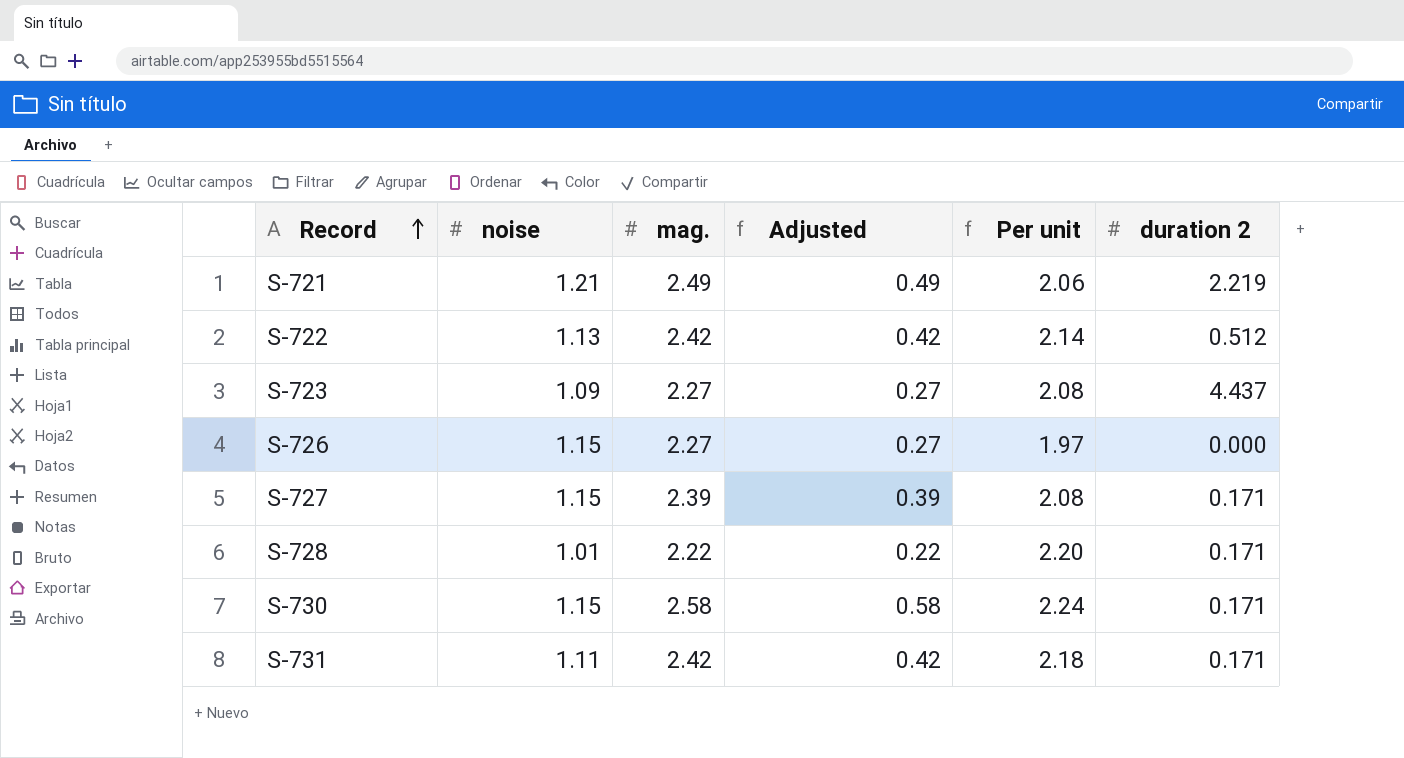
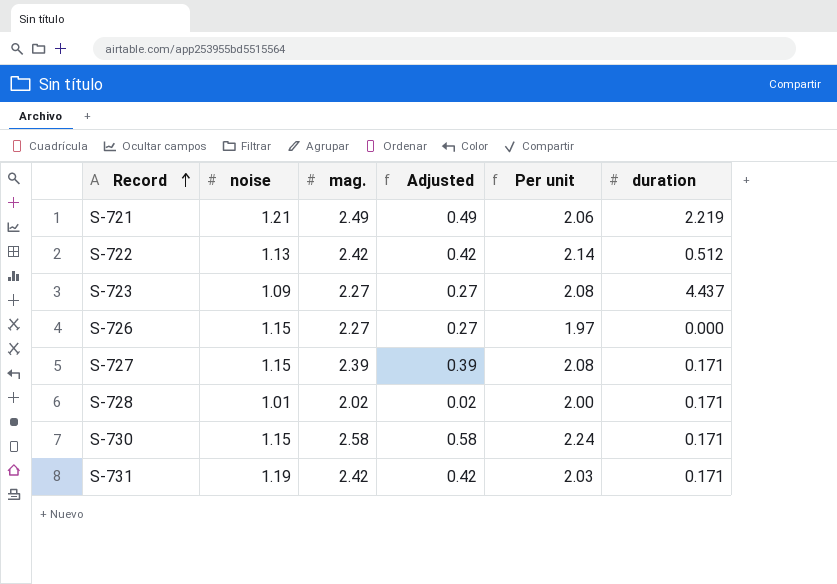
column name: duration 2 -> duration
S-728 | mag.: 2.22 -> 2.02
S-728 | Adjusted: 0.22 -> 0.02
S-728 | Per unit: 2.20 -> 2.00
S-731 | noise: 1.11 -> 1.19
S-731 | Per unit: 2.18 -> 2.03

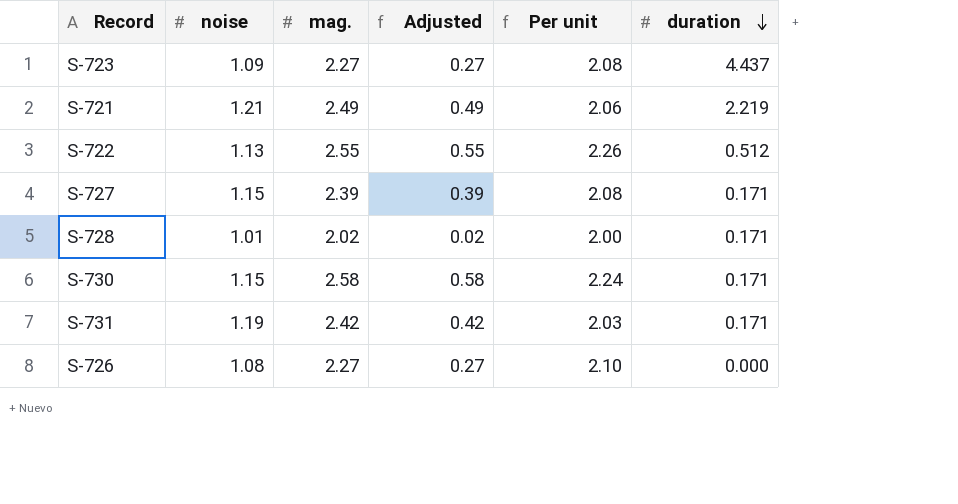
row order: Record ascending -> duration descending
S-722 | mag.: 2.42 -> 2.55
S-722 | Adjusted: 0.42 -> 0.55
S-722 | Per unit: 2.14 -> 2.26
S-726 | noise: 1.15 -> 1.08
S-726 | Per unit: 1.97 -> 2.10

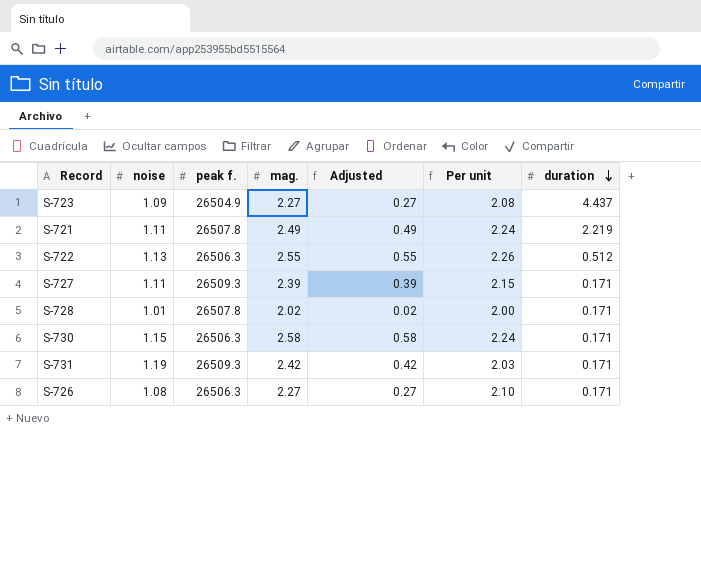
column peak f. | position: none -> 3
S-721 | noise: 1.21 -> 1.11
S-721 | Per unit: 2.06 -> 2.24
S-727 | noise: 1.15 -> 1.11
S-727 | Per unit: 2.08 -> 2.15
S-726 | duration: 0.000 -> 0.171

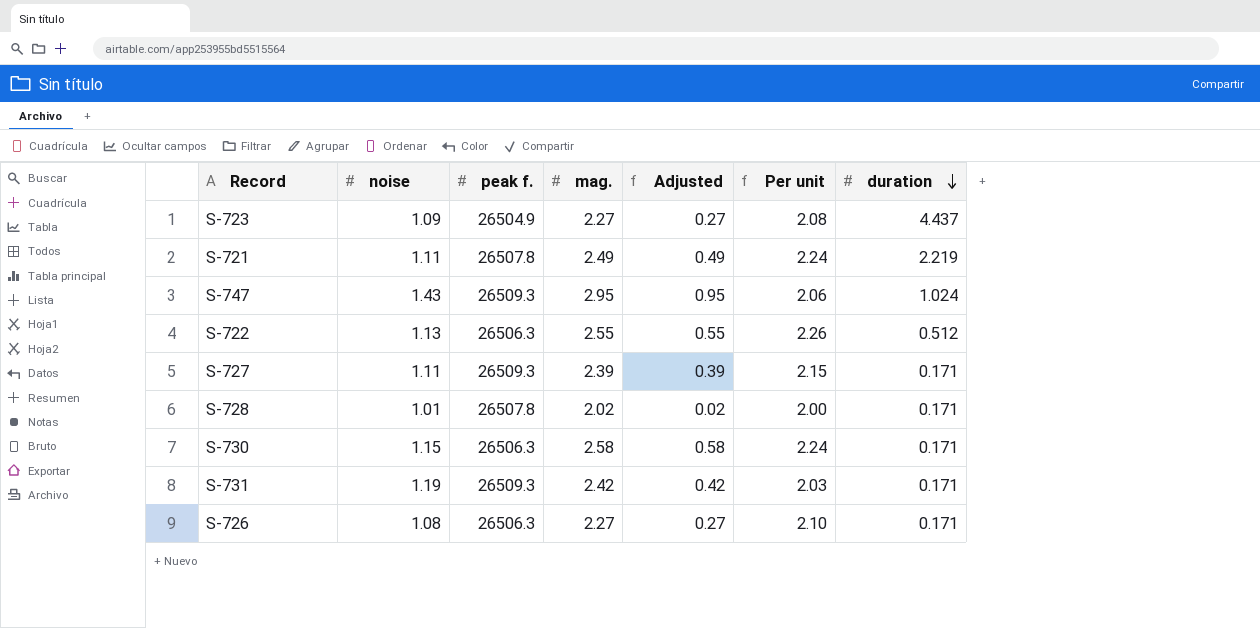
row S-747: none -> 1.43 | 26509.3 | 2.95 | 0.95 | 2.06 | 1.024

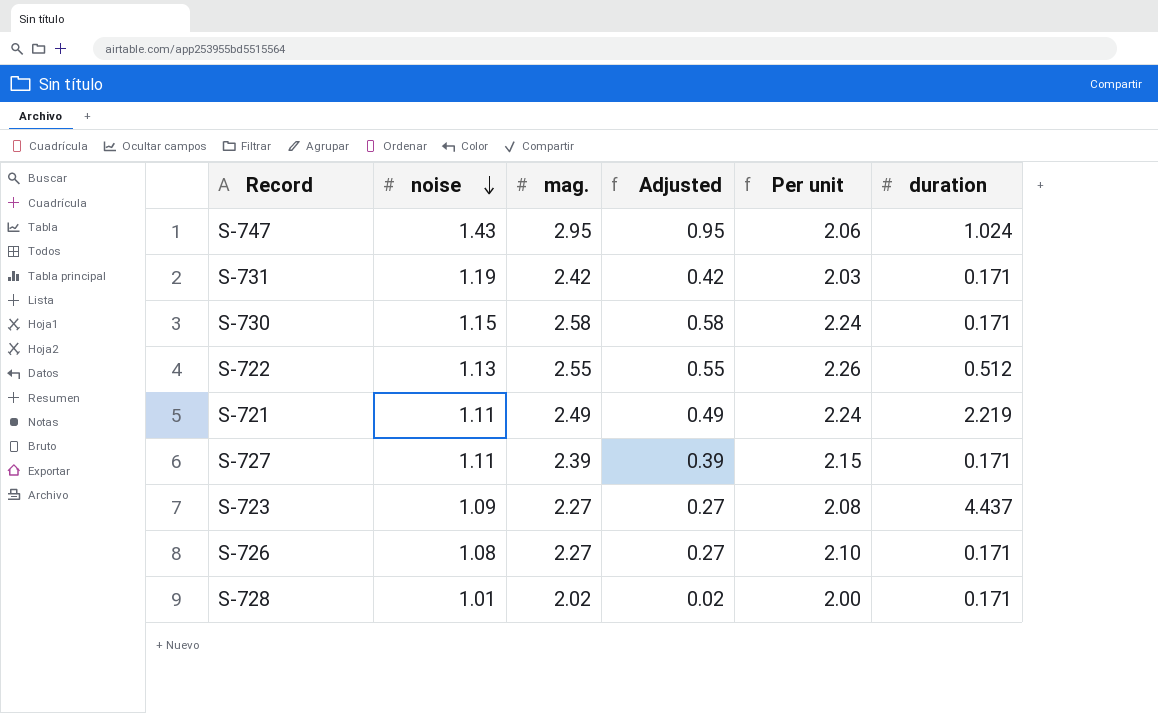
row order: duration descending -> noise descending
column peak f. | position: 3 -> none

